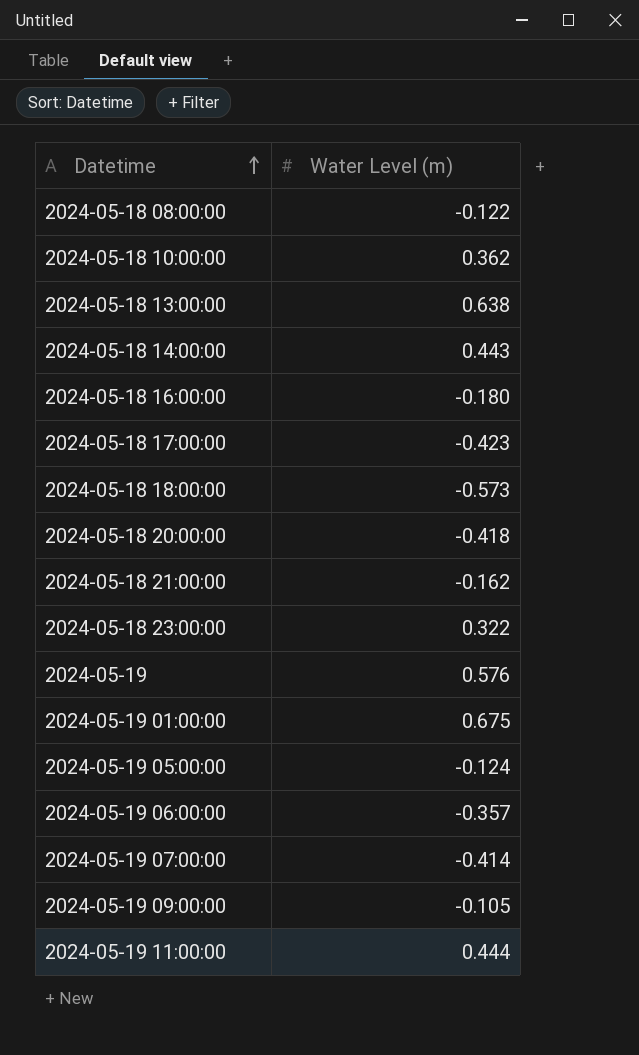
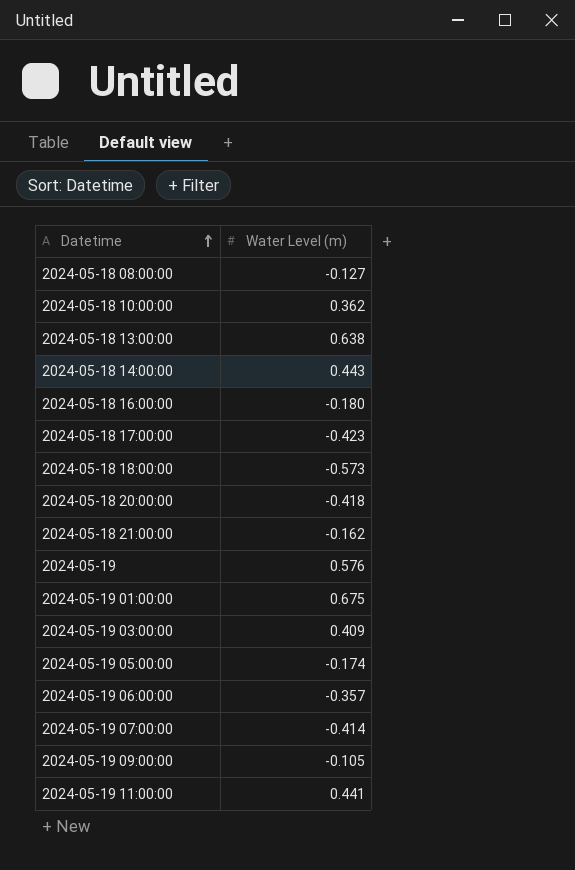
row 2024-05-18 23:00:00: 0.322 -> none
2024-05-18 08:00:00 | Water Level (m): -0.122 -> -0.127
row 2024-05-19 03:00:00: none -> 0.409
2024-05-19 05:00:00 | Water Level (m): -0.124 -> -0.174
2024-05-19 11:00:00 | Water Level (m): 0.444 -> 0.441

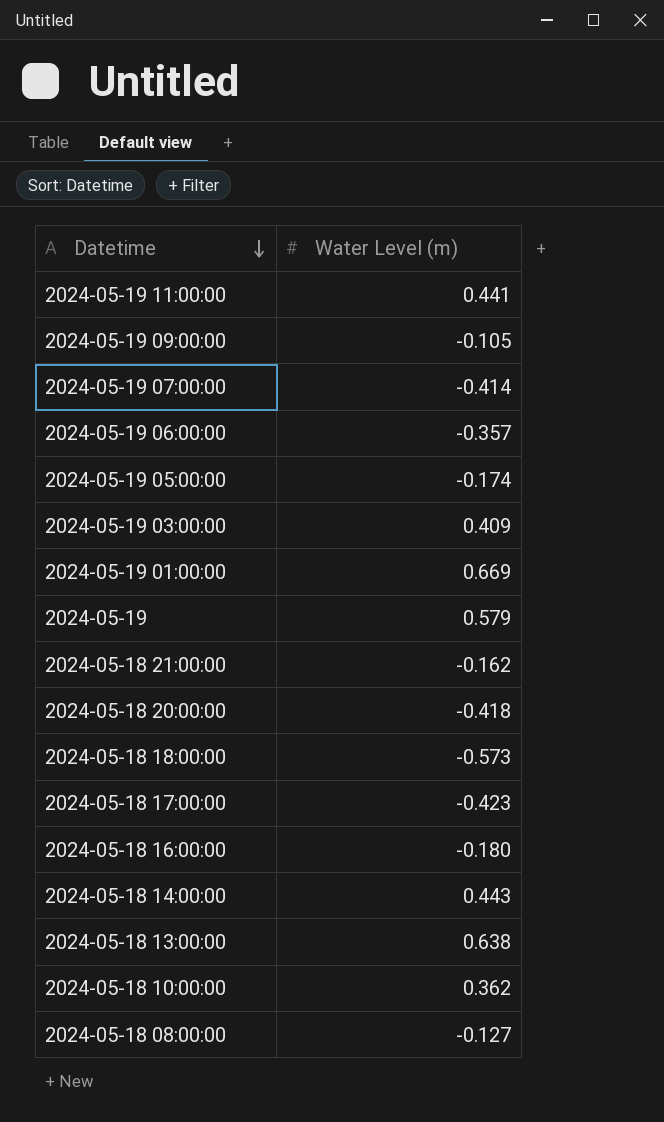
row order: Datetime ascending -> Datetime descending
2024-05-19 01:00:00 | Water Level (m): 0.675 -> 0.669
2024-05-19 | Water Level (m): 0.576 -> 0.579

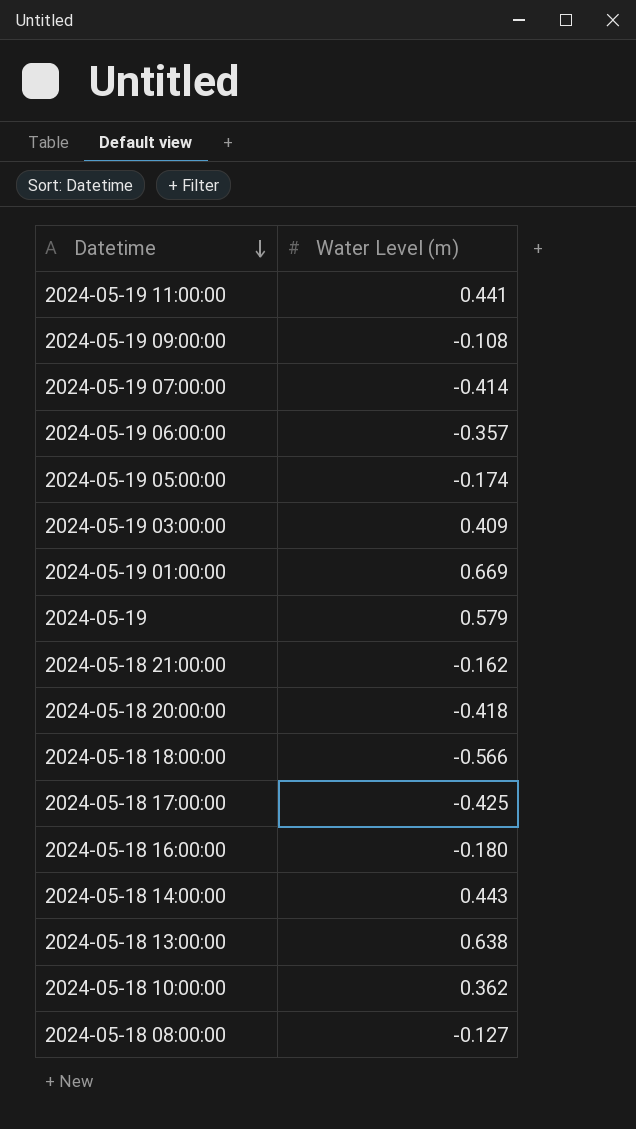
2024-05-19 09:00:00 | Water Level (m): -0.105 -> -0.108
2024-05-18 18:00:00 | Water Level (m): -0.573 -> -0.566
2024-05-18 17:00:00 | Water Level (m): -0.423 -> -0.425

